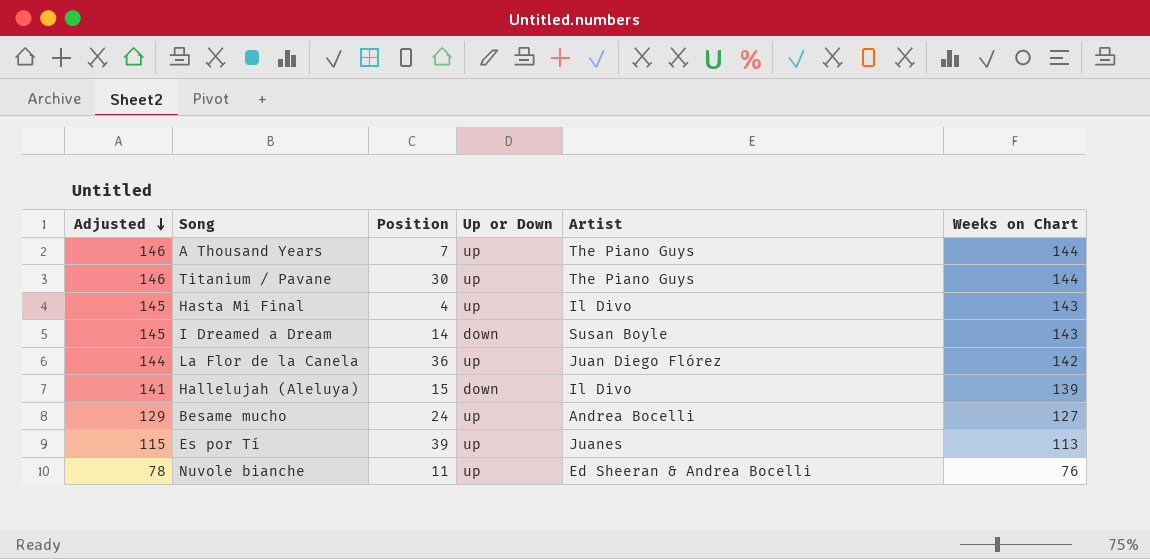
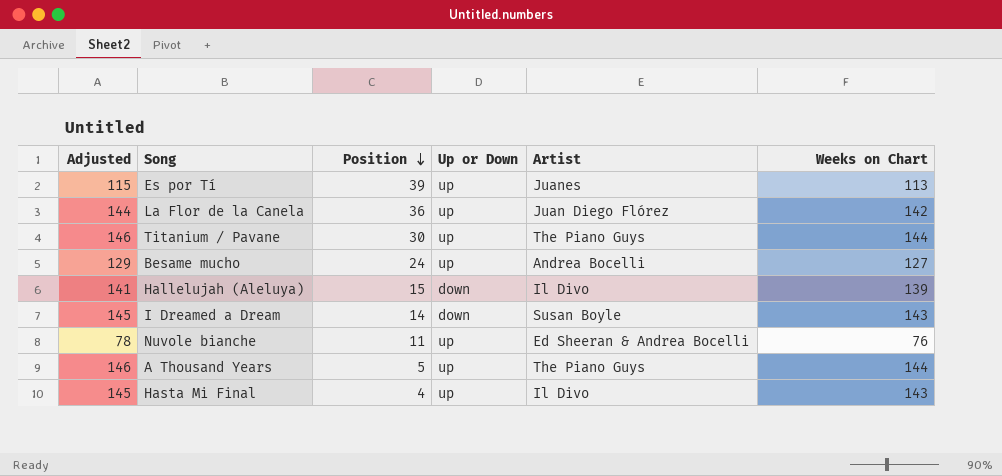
row order: Adjusted descending -> Position descending
A Thousand Years | Position: 7 -> 5

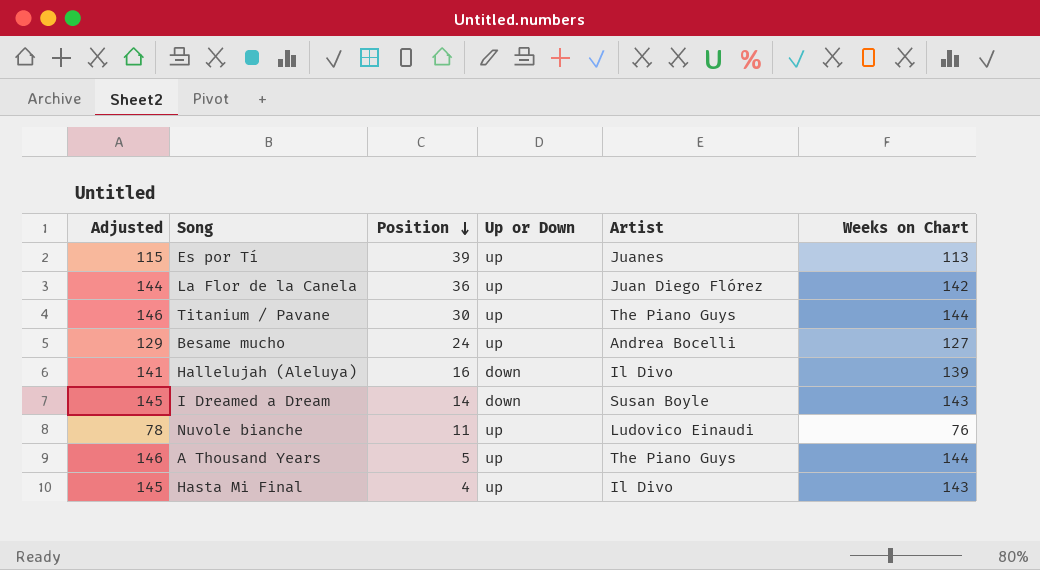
Hallelujah (Aleluya) | Position: 15 -> 16
Nuvole bianche | Artist: Ed Sheeran & Andrea Bocelli -> Ludovico Einaudi

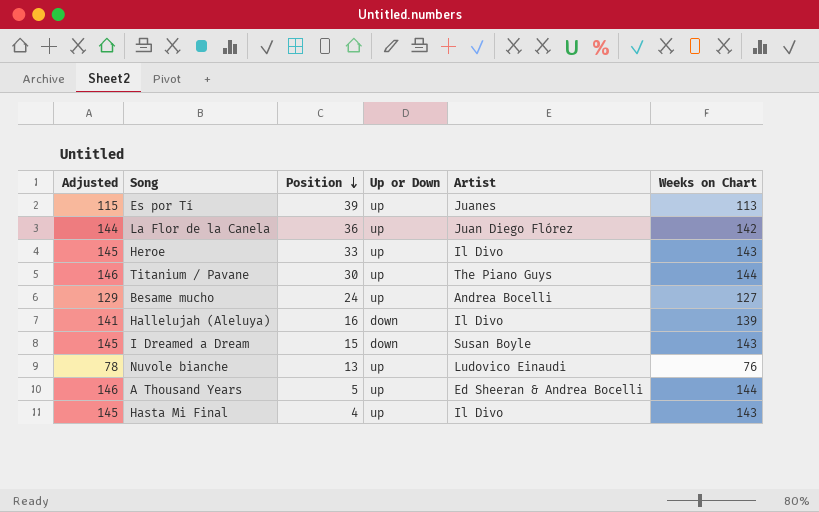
row Heroe: none -> 145 | 33 | up | Il Divo | 143
I Dreamed a Dream | Position: 14 -> 15
Nuvole bianche | Position: 11 -> 13
A Thousand Years | Artist: The Piano Guys -> Ed Sheeran & Andrea Bocelli

